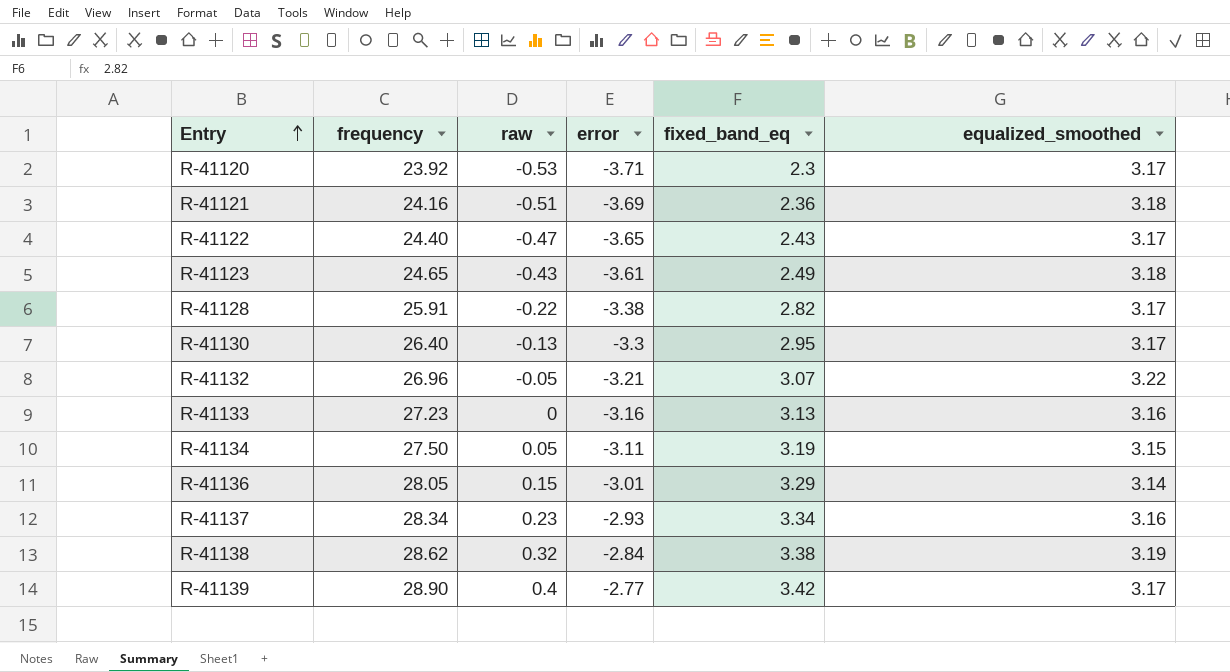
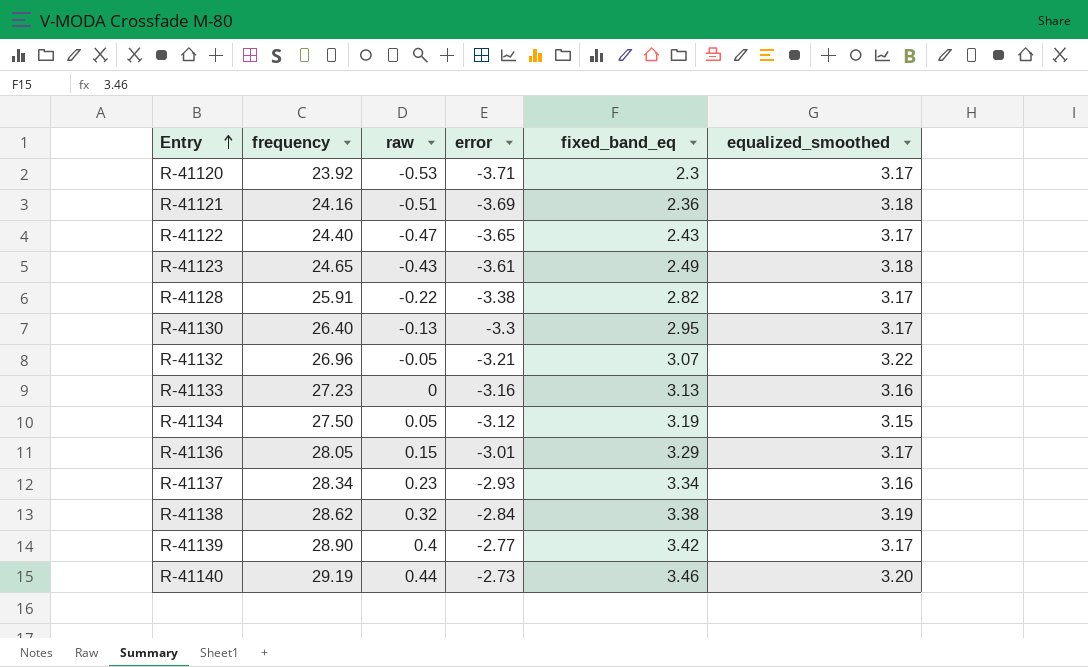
R-41134 | error: -3.11 -> -3.12
R-41136 | equalized_smoothed: 3.14 -> 3.17
row R-41140: none -> 29.19 | 0.44 | -2.73 | 3.46 | 3.20

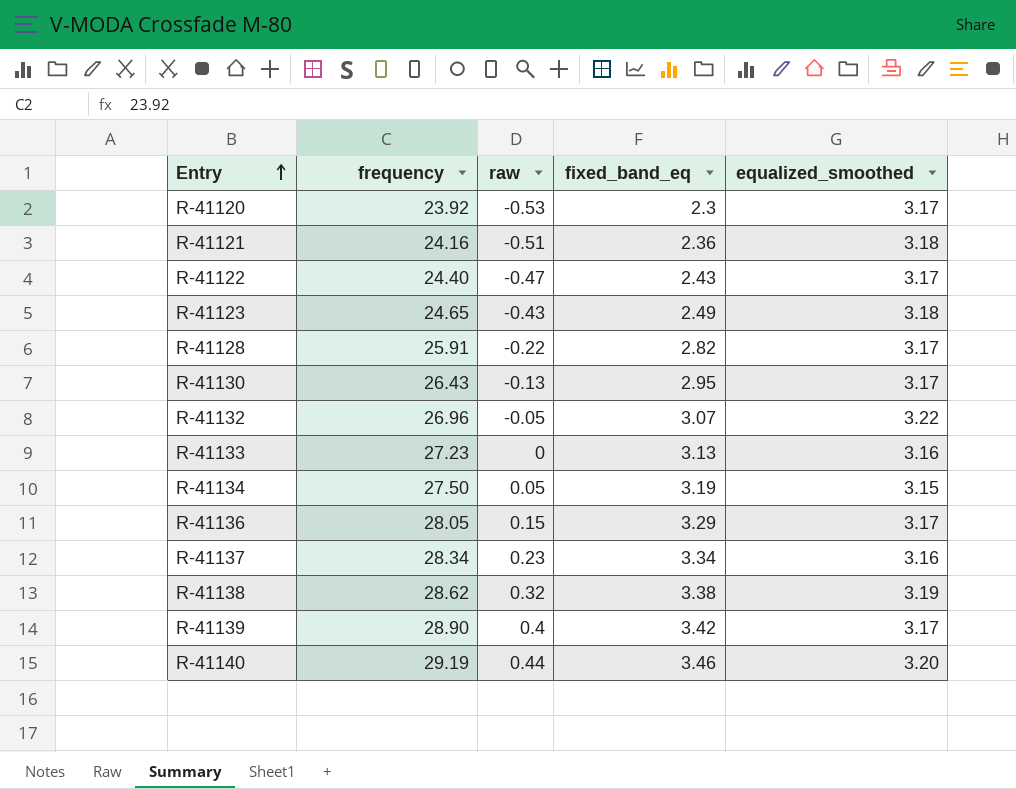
column error | position: 4 -> none
R-41130 | frequency: 26.40 -> 26.43

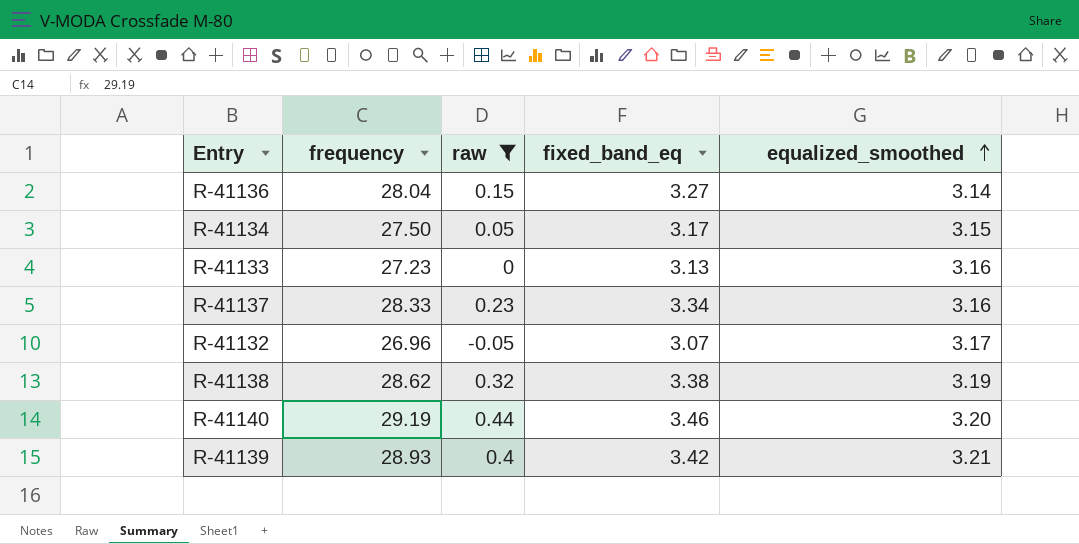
filter: none -> raw >= -0.05
row order: Entry ascending -> equalized_smoothed ascending
R-41136 | frequency: 28.05 -> 28.04
R-41136 | fixed_band_eq: 3.29 -> 3.27
R-41136 | equalized_smoothed: 3.17 -> 3.14
R-41134 | fixed_band_eq: 3.19 -> 3.17
R-41137 | frequency: 28.34 -> 28.33
R-41132 | equalized_smoothed: 3.22 -> 3.17
R-41139 | frequency: 28.90 -> 28.93
R-41139 | equalized_smoothed: 3.17 -> 3.21

